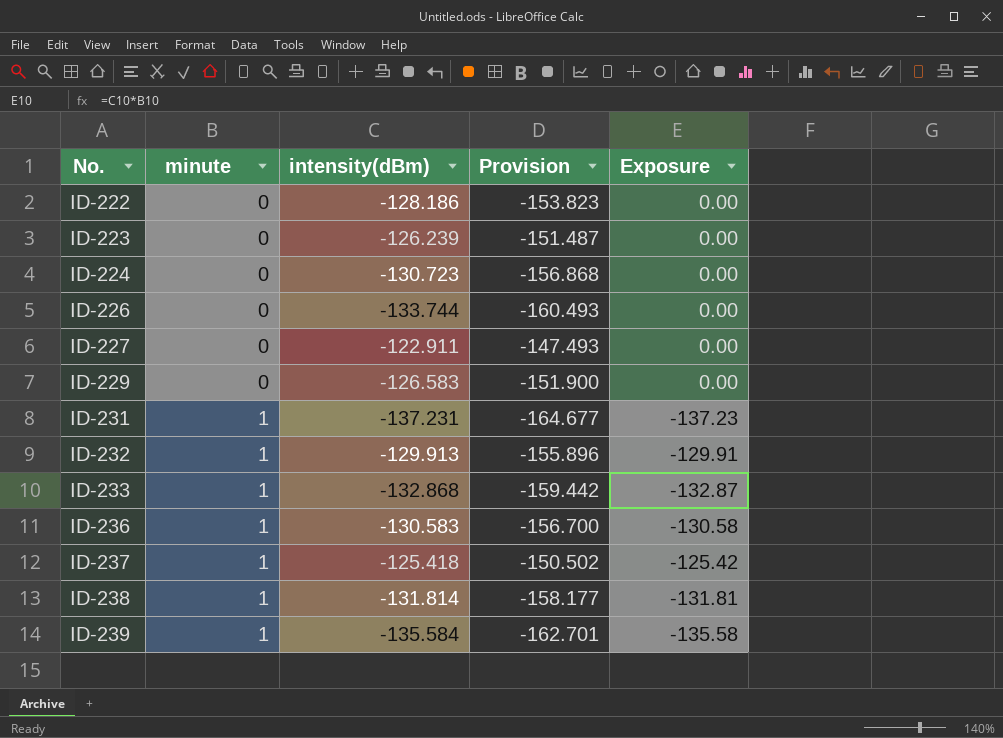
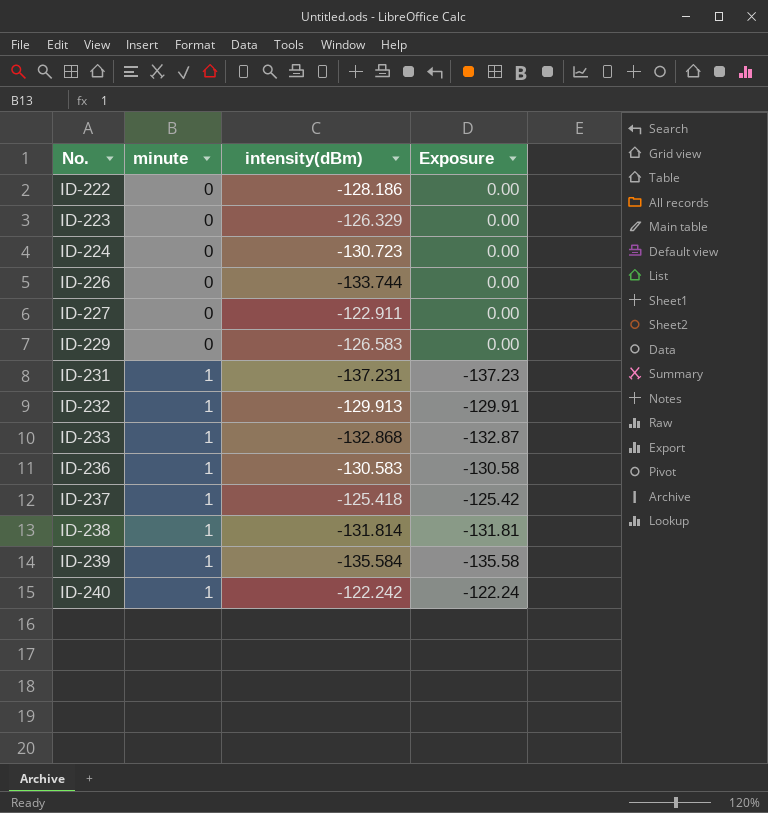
column Provision | formula: [intensity(dBm)] * 1.2 -> none
ID-223 | intensity(dBm): -126.239 -> -126.329
row ID-240: none -> 1 | -122.242 | -122.24

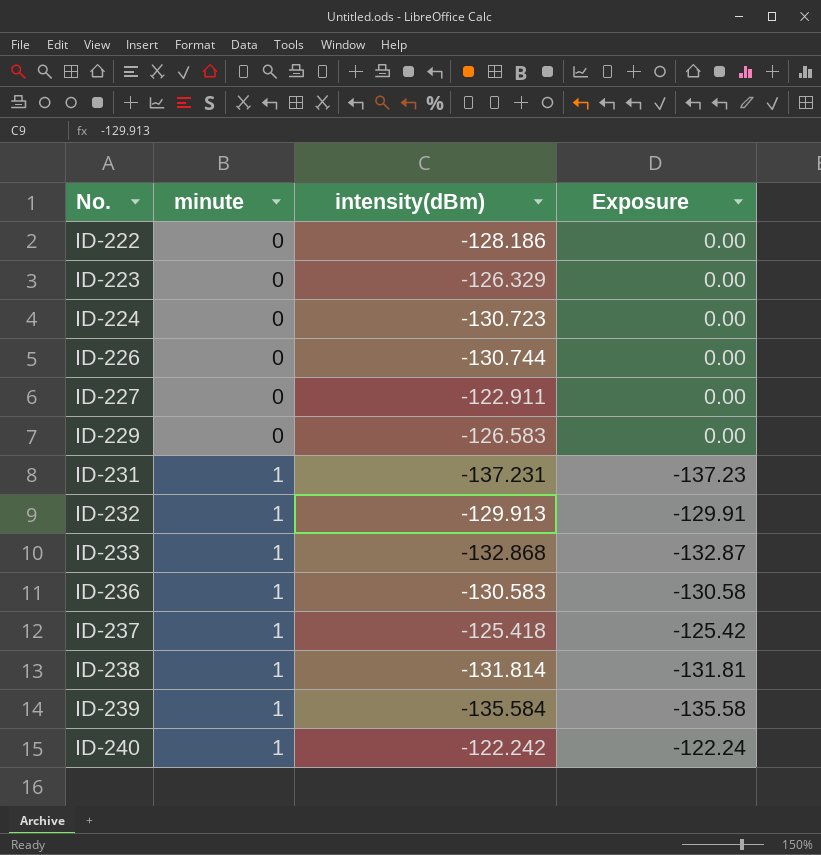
ID-226 | intensity(dBm): -133.744 -> -130.744

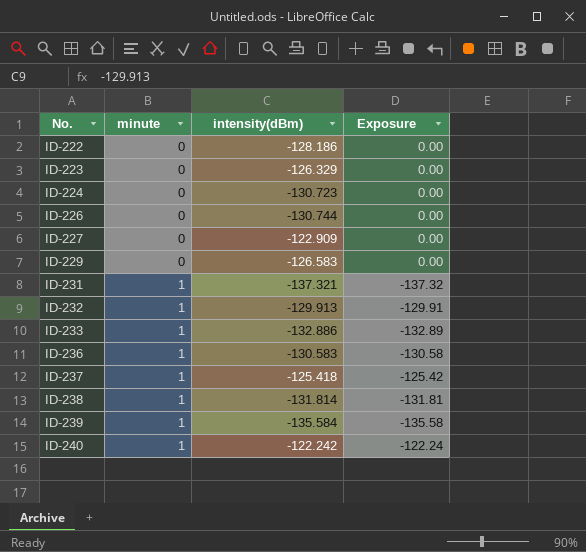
ID-227 | intensity(dBm): -122.911 -> -122.909
ID-231 | intensity(dBm): -137.231 -> -137.321
ID-231 | Exposure: -137.23 -> -137.32
ID-233 | intensity(dBm): -132.868 -> -132.886
ID-233 | Exposure: -132.87 -> -132.89

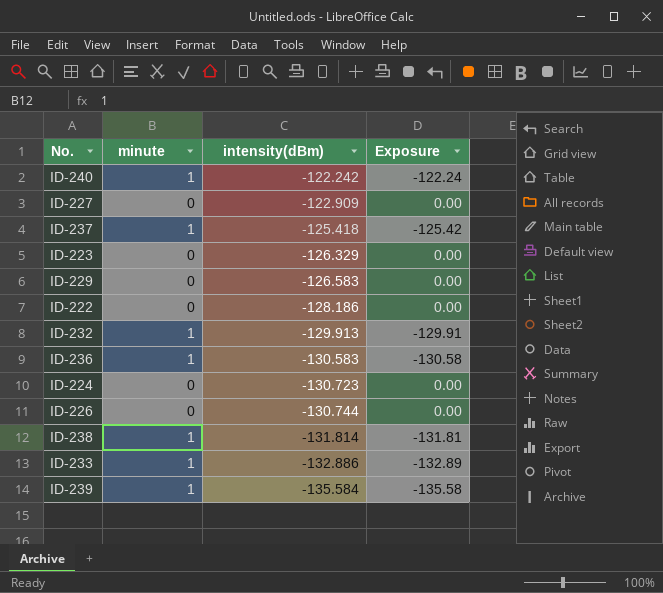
row order: No. ascending -> intensity(dBm) descending
row ID-231: 1 | -137.321 | -137.32 -> none

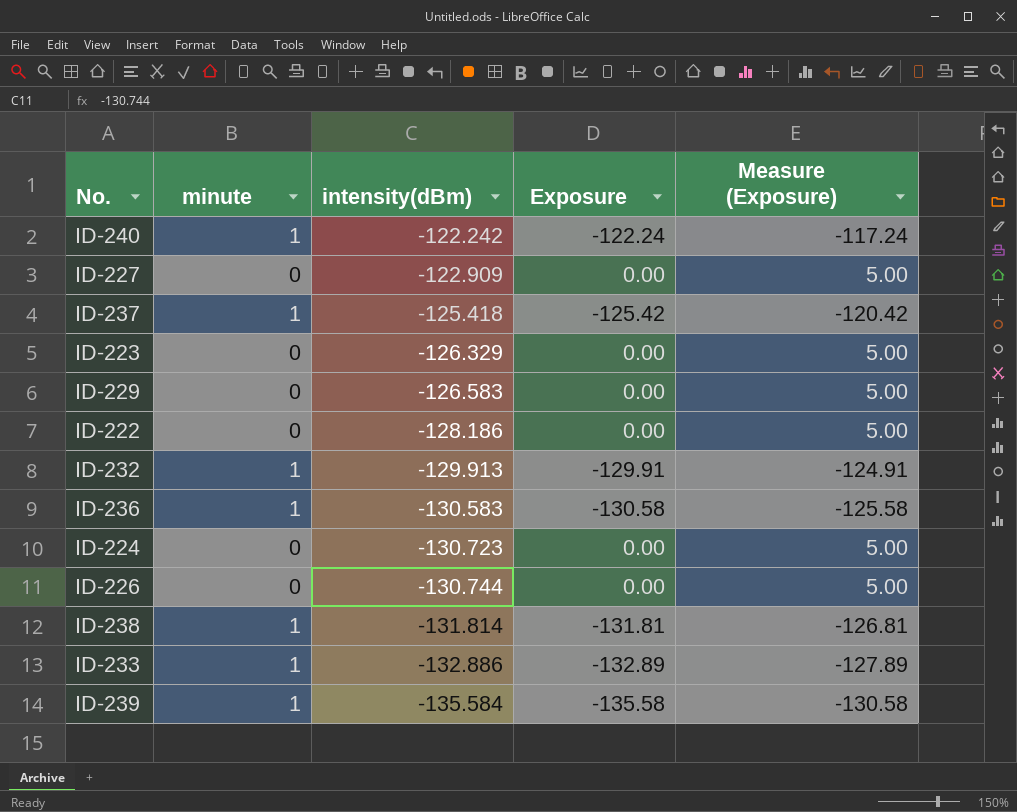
column Measure (Exposure) | formula: none -> [Exposure] + 5

